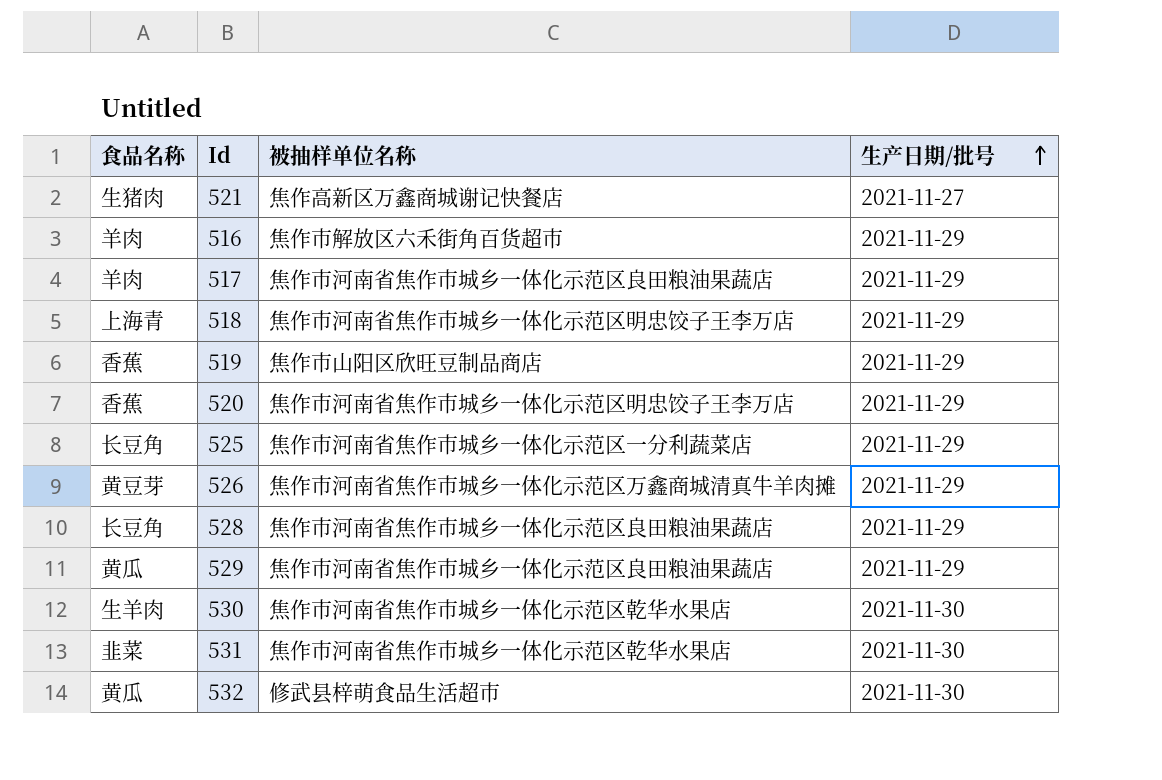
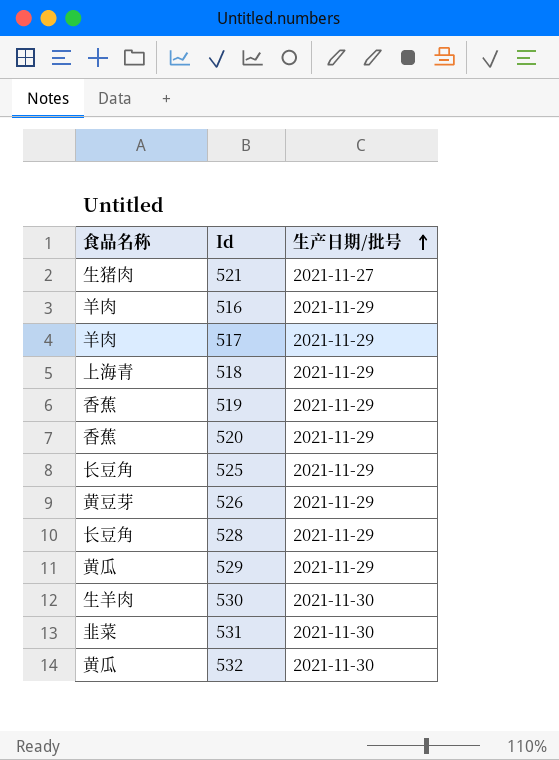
column 被抽样单位名称 | position: 3 -> none

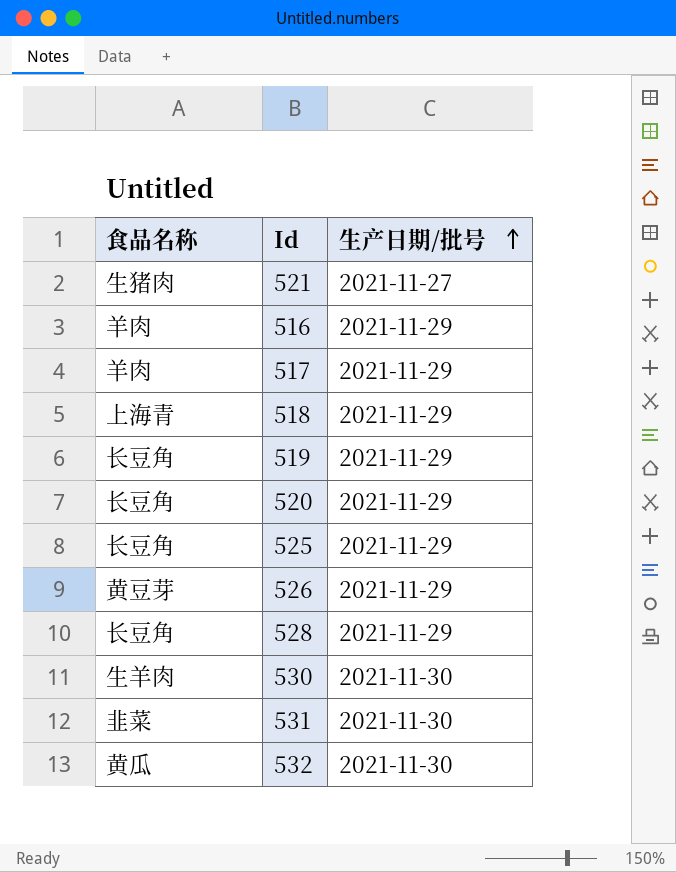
row 529: 黄瓜 | 2021-11-29 -> none
519 | 食品名称: 香蕉 -> 长豆角
520 | 食品名称: 香蕉 -> 长豆角

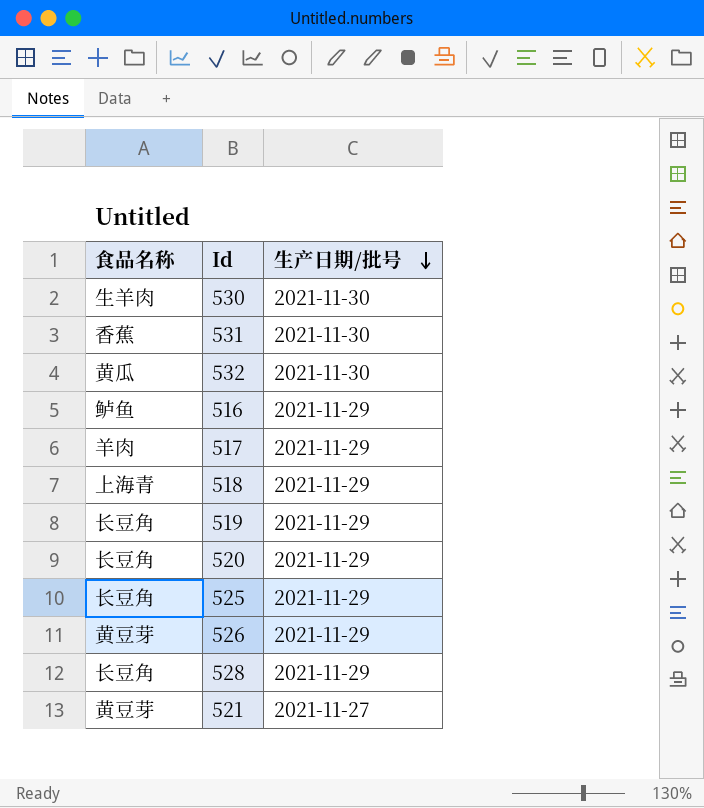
row order: 生产日期/批号 ascending -> 生产日期/批号 descending
531 | 食品名称: 韭菜 -> 香蕉
516 | 食品名称: 羊肉 -> 鲈鱼
521 | 食品名称: 生猪肉 -> 黄豆芽

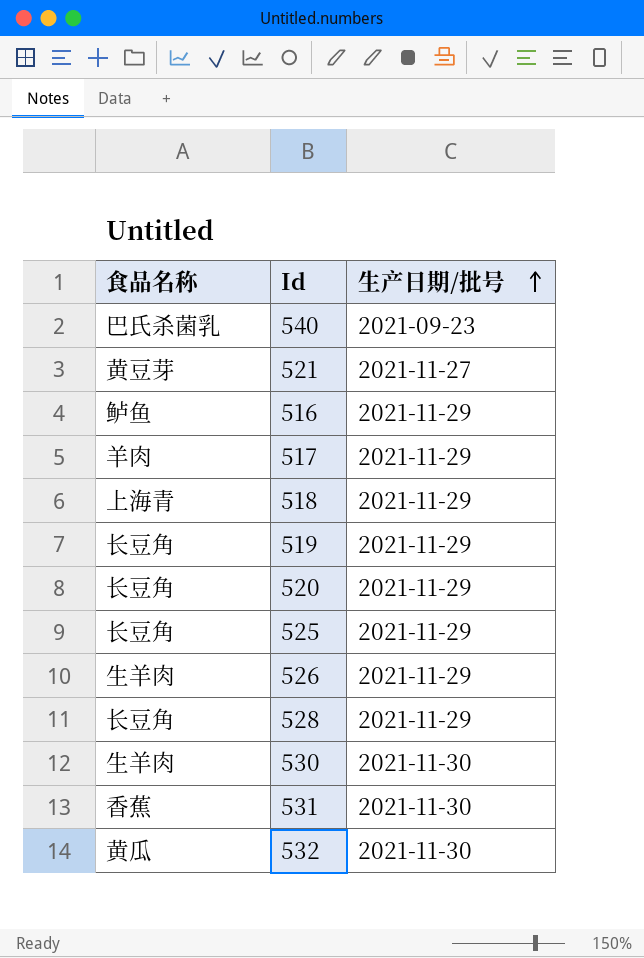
row order: 生产日期/批号 descending -> 生产日期/批号 ascending
row 540: none -> 巴氏杀菌乳 | 2021-09-23
526 | 食品名称: 黄豆芽 -> 生羊肉

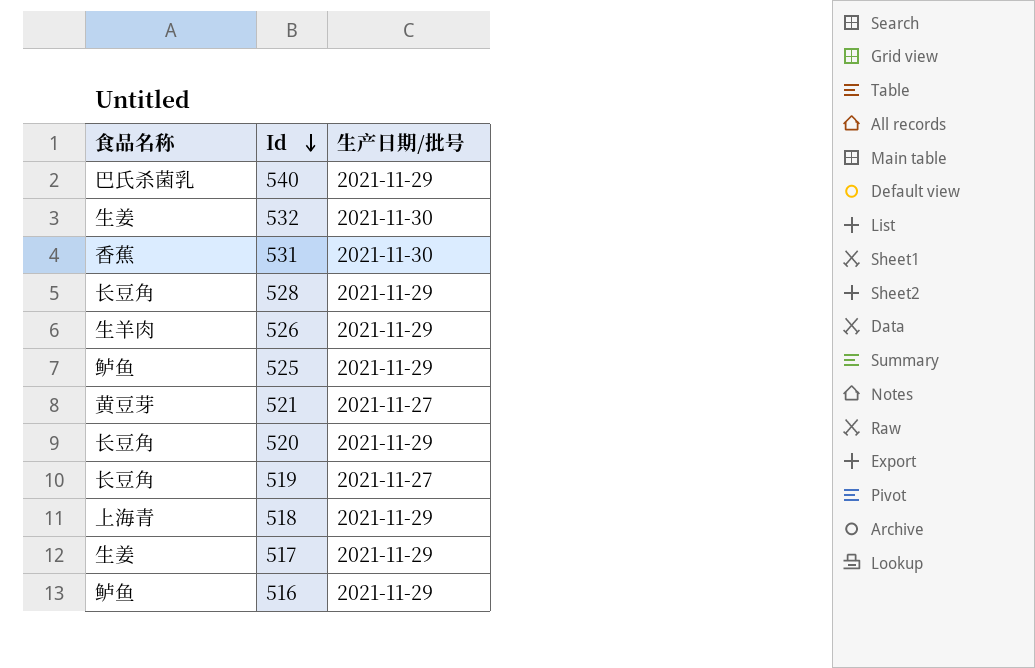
row order: 生产日期/批号 ascending -> Id descending
row 530: 生羊肉 | 2021-11-30 -> none
540 | 生产日期/批号: 2021-09-23 -> 2021-11-29
532 | 食品名称: 黄瓜 -> 生姜
525 | 食品名称: 长豆角 -> 鲈鱼
519 | 生产日期/批号: 2021-11-29 -> 2021-11-27
517 | 食品名称: 羊肉 -> 生姜

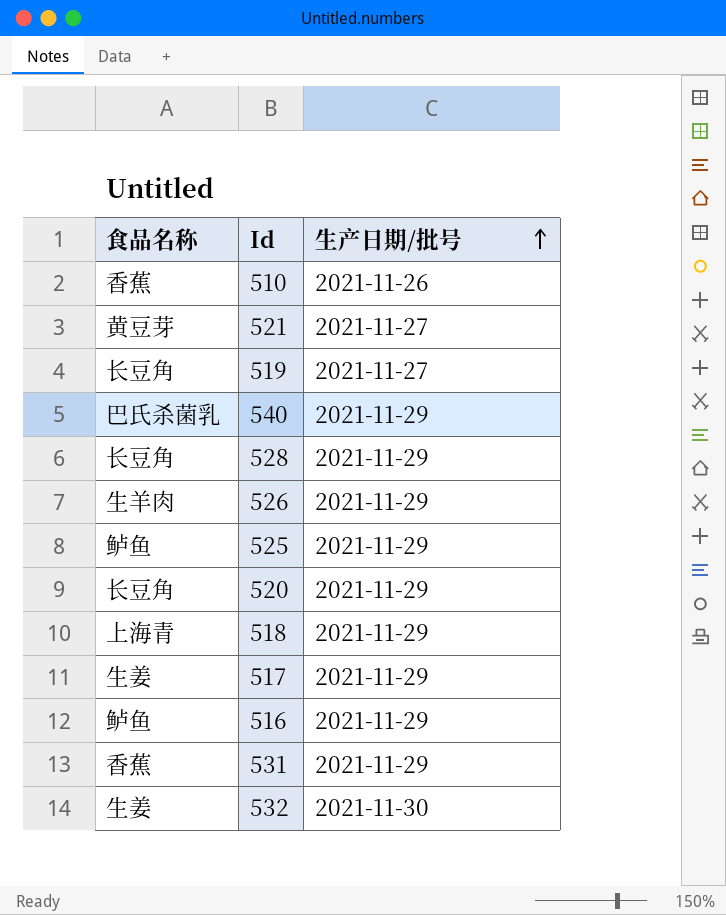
row order: Id descending -> 生产日期/批号 ascending
row 510: none -> 香蕉 | 2021-11-26
531 | 生产日期/批号: 2021-11-30 -> 2021-11-29

